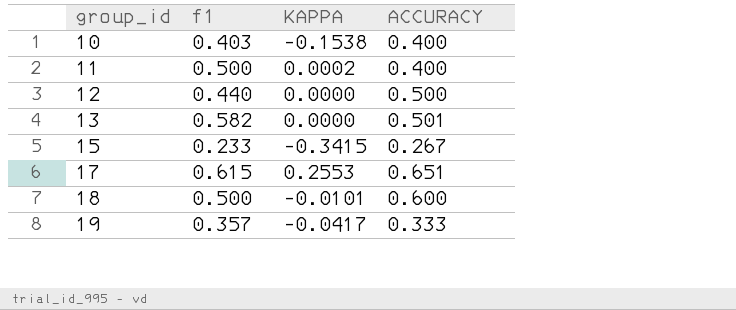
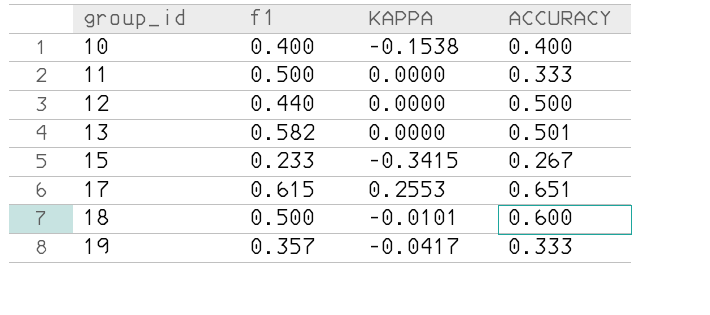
10 | f1: 0.403 -> 0.400
11 | KAPPA: 0.0002 -> 0.0000
11 | ACCURACY: 0.400 -> 0.333

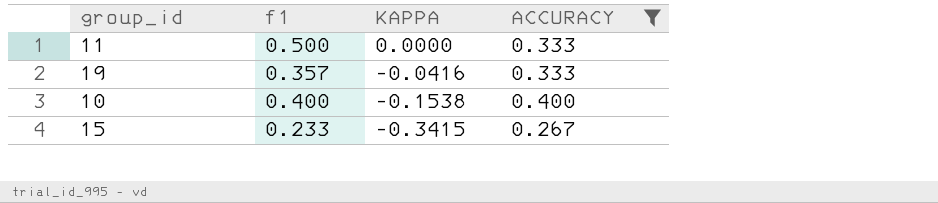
filter: none -> ACCURACY <= 0.400
row order: group_id ascending -> KAPPA descending
19 | KAPPA: -0.0417 -> -0.0416

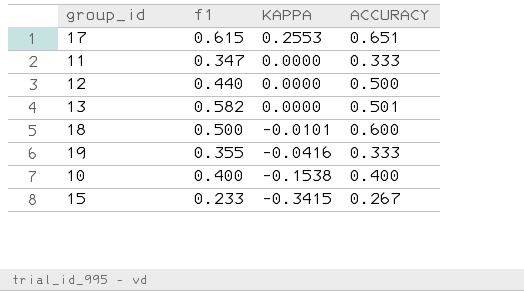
filter: ACCURACY <= 0.400 -> none
11 | f1: 0.500 -> 0.347
19 | f1: 0.357 -> 0.355

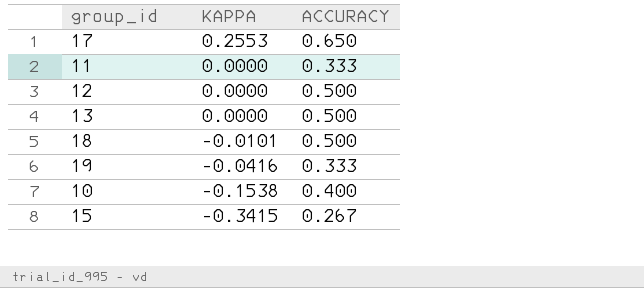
column f1 | position: 2 -> none
17 | ACCURACY: 0.651 -> 0.650
13 | ACCURACY: 0.501 -> 0.500
18 | ACCURACY: 0.600 -> 0.500

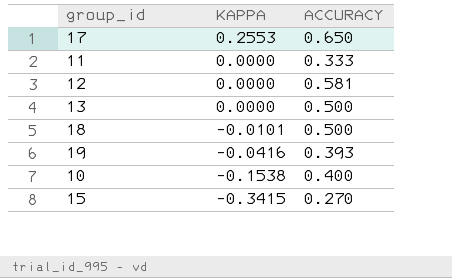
12 | ACCURACY: 0.500 -> 0.581
19 | ACCURACY: 0.333 -> 0.393
15 | ACCURACY: 0.267 -> 0.270

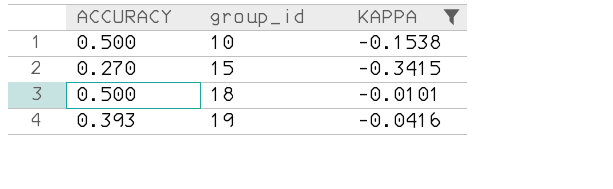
filter: none -> KAPPA <= -0.0101
row order: KAPPA descending -> group_id ascending
column ACCURACY | position: 3 -> 1
10 | ACCURACY: 0.400 -> 0.500

